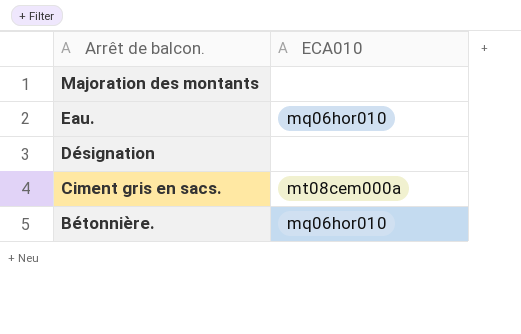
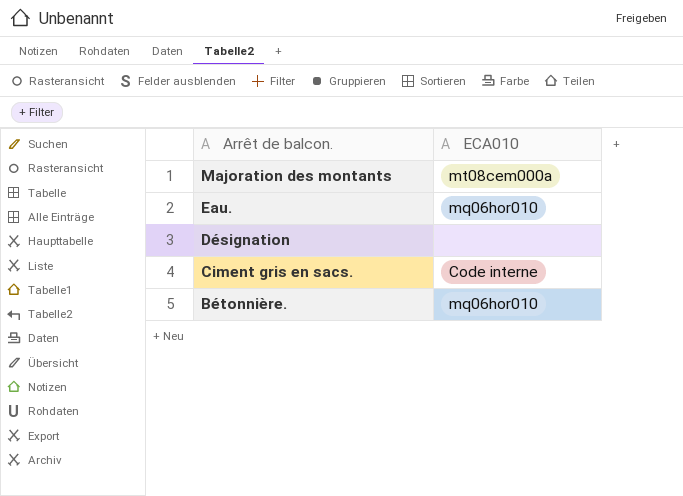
Majoration des montants | ECA010: none -> mt08cem000a
Ciment gris en sacs. | ECA010: mt08cem000a -> Code interne

